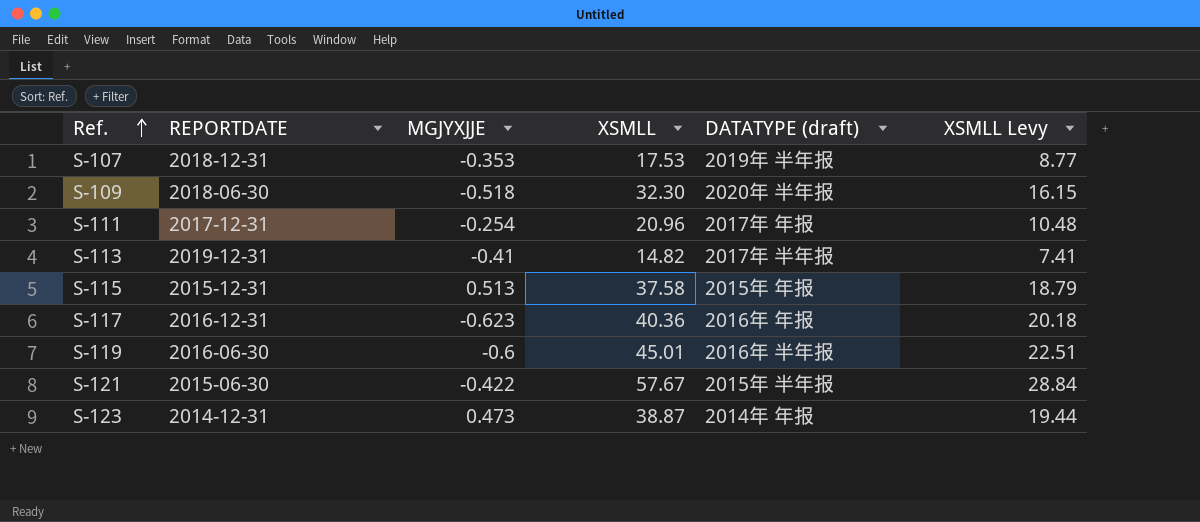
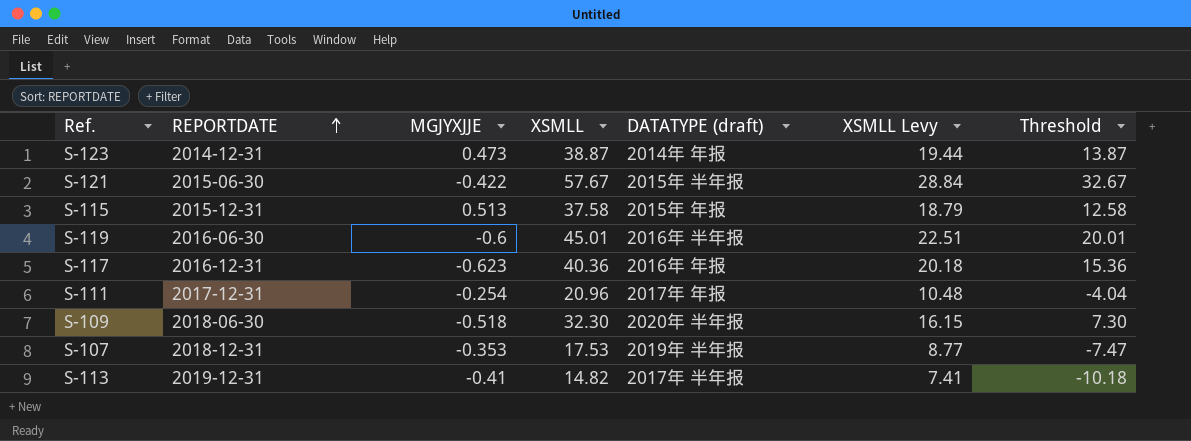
row order: Ref. ascending -> REPORTDATE ascending
column Threshold | formula: none -> [XSMLL] - 25

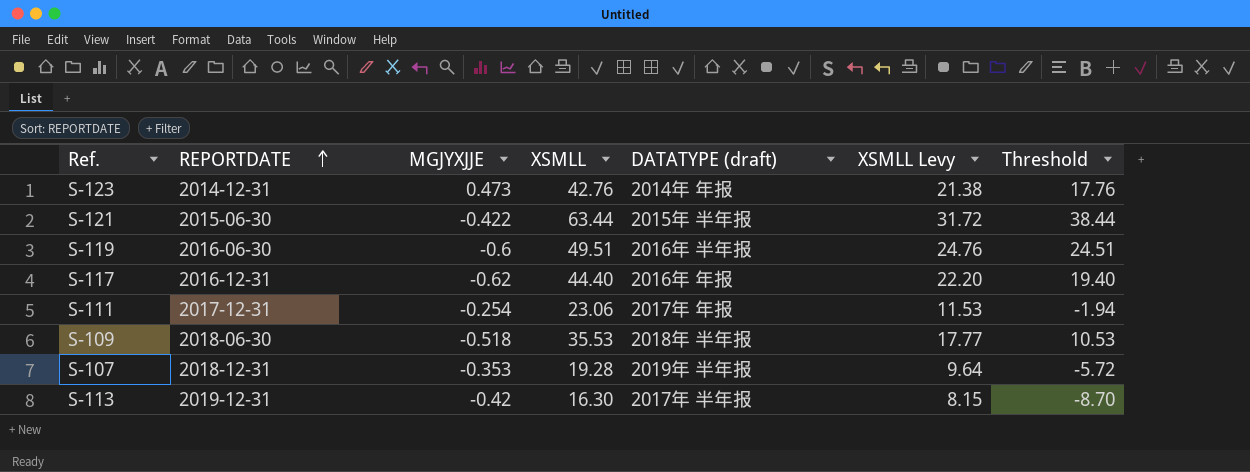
row S-115: 2015-12-31 | 0.513 | 37.58 | 2015年 年报 | 18.79 | 12.58 -> none
S-123 | XSMLL: 38.87 -> 42.76
S-123 | XSMLL Levy: 19.44 -> 21.38
S-123 | Threshold: 13.87 -> 17.76
S-121 | XSMLL: 57.67 -> 63.44
S-121 | XSMLL Levy: 28.84 -> 31.72
S-121 | Threshold: 32.67 -> 38.44
S-119 | XSMLL: 45.01 -> 49.51
S-119 | XSMLL Levy: 22.51 -> 24.76
S-119 | Threshold: 20.01 -> 24.51
S-117 | MGJYXJJE: -0.623 -> -0.62
S-117 | XSMLL: 40.36 -> 44.40
S-117 | XSMLL Levy: 20.18 -> 22.20
S-117 | Threshold: 15.36 -> 19.40
S-111 | XSMLL: 20.96 -> 23.06
S-111 | XSMLL Levy: 10.48 -> 11.53
S-111 | Threshold: -4.04 -> -1.94
S-109 | XSMLL: 32.30 -> 35.53
S-109 | DATATYPE (draft): 2020年 半年报 -> 2018年 半年报
S-109 | XSMLL Levy: 16.15 -> 17.77
S-109 | Threshold: 7.30 -> 10.53
S-107 | XSMLL: 17.53 -> 19.28
S-107 | XSMLL Levy: 8.77 -> 9.64
S-107 | Threshold: -7.47 -> -5.72
S-113 | MGJYXJJE: -0.41 -> -0.42
S-113 | XSMLL: 14.82 -> 16.30
S-113 | XSMLL Levy: 7.41 -> 8.15
S-113 | Threshold: -10.18 -> -8.70

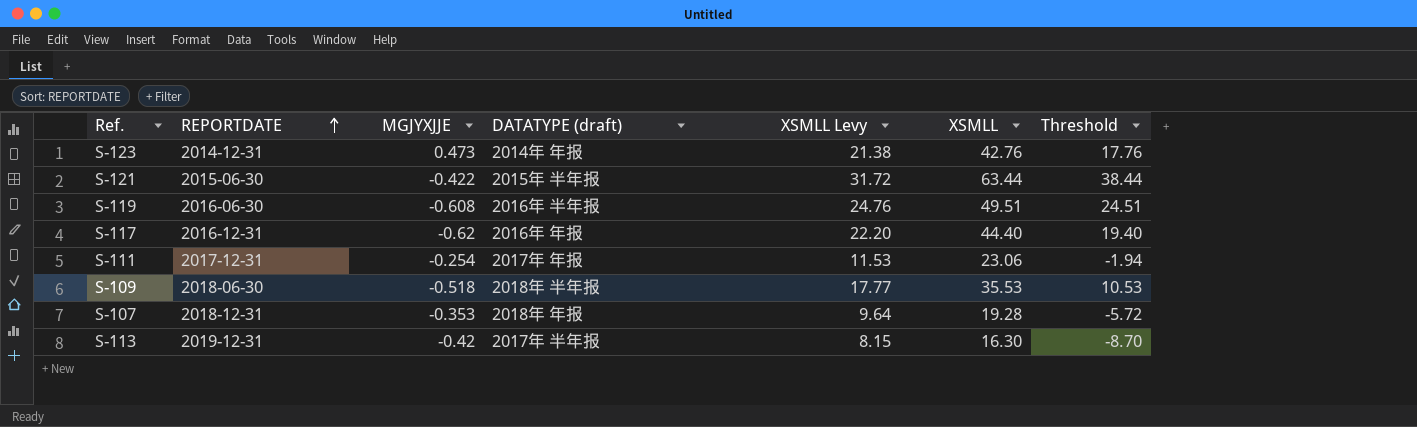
column XSMLL | position: 4 -> 6
S-119 | MGJYXJJE: -0.6 -> -0.608
S-107 | DATATYPE (draft): 2019年 半年报 -> 2018年 年报

